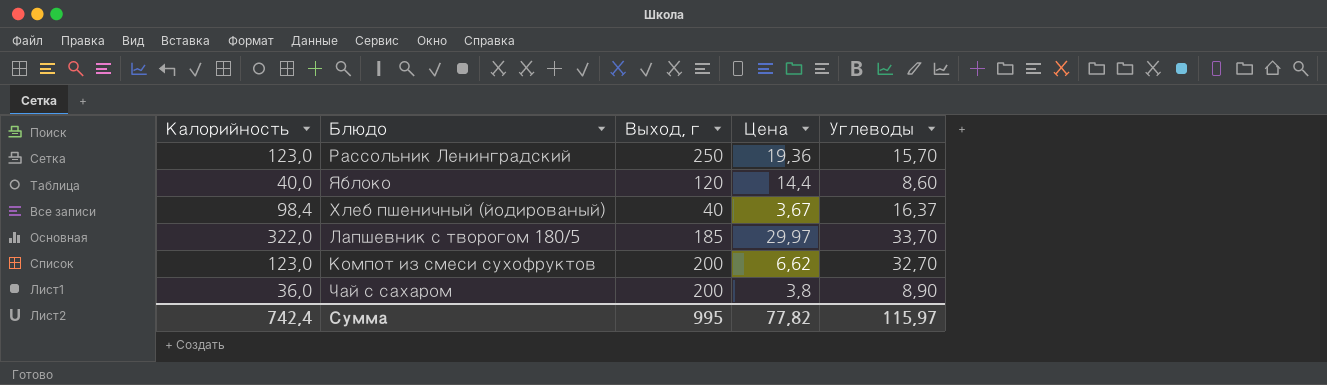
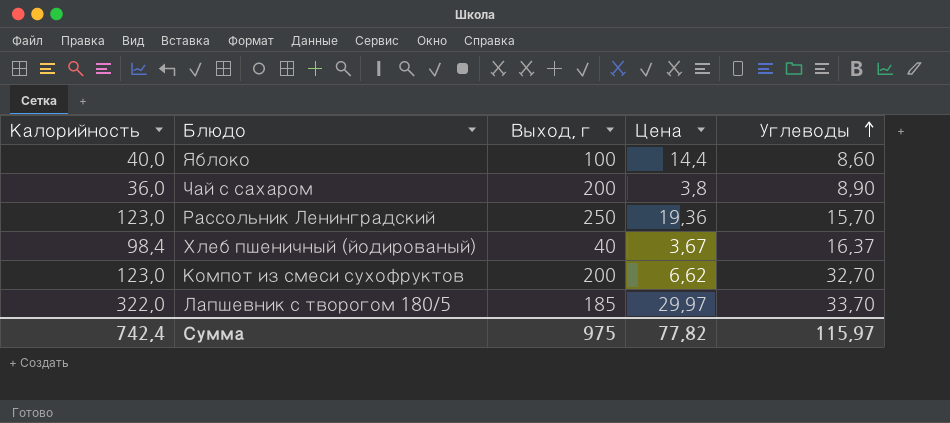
row order: none -> Углеводы ascending
Яблоко | Выход, г: 120 -> 100
Сумма | Выход, г: 995 -> 975

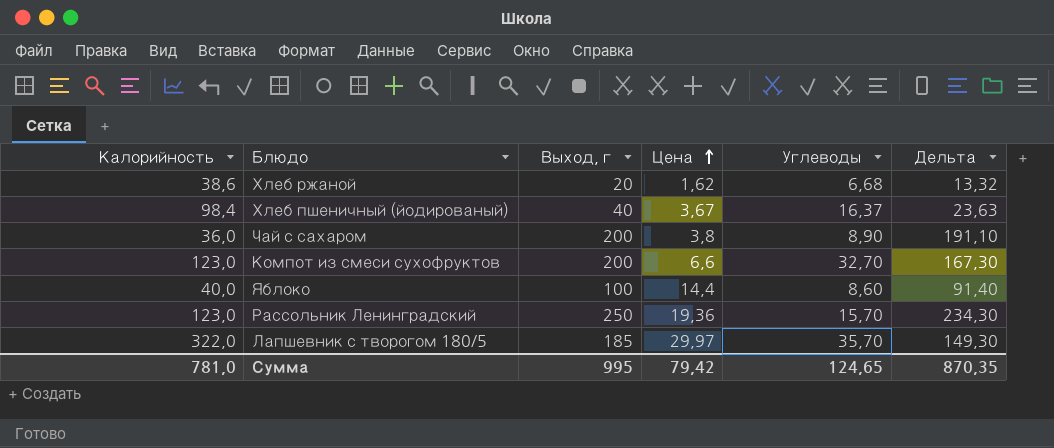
row order: Углеводы ascending -> Цена ascending
column Дельта | formula: none -> [Выход, г] - [Углеводы]
row Хлеб ржаной: none -> 38,6 | 20 | 1,62 | 6,68 | 13,32
Компот из смеси сухофруктов | Цена: 6,62 -> 6,6
Лапшевник с творогом 180/5 | Углеводы: 33,70 -> 35,70
Сумма | Калорийность: 742,4 -> 781,0
Сумма | Выход, г: 975 -> 995
Сумма | Цена: 77,82 -> 79,42
Сумма | Углеводы: 115,97 -> 124,65

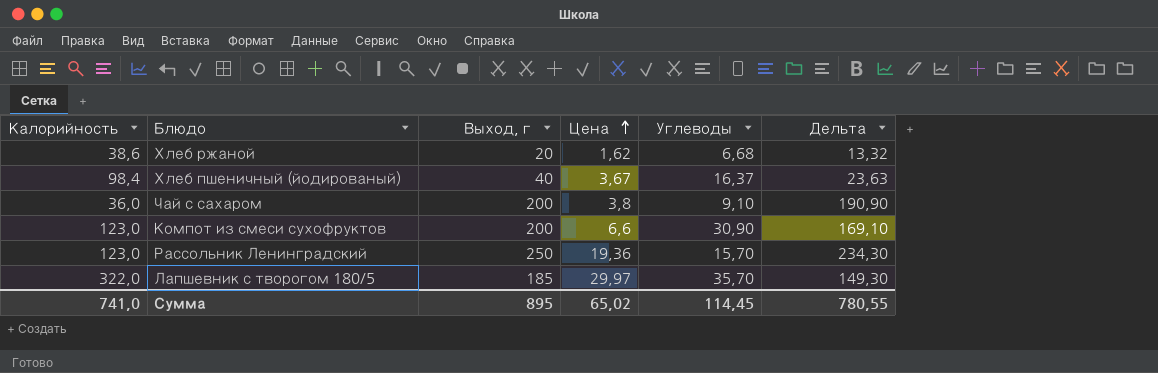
row Яблоко: 40,0 | 100 | 14,4 | 8,60 | 91,40 -> none
Чай с сахаром | Углеводы: 8,90 -> 9,10
Чай с сахаром | Дельта: 191,10 -> 190,90
Компот из смеси сухофруктов | Углеводы: 32,70 -> 30,90
Компот из смеси сухофруктов | Дельта: 167,30 -> 169,10
Сумма | Калорийность: 781,0 -> 741,0
Сумма | Выход, г: 995 -> 895
Сумма | Цена: 79,42 -> 65,02
Сумма | Углеводы: 124,65 -> 114,45
Сумма | Дельта: 870,35 -> 780,55

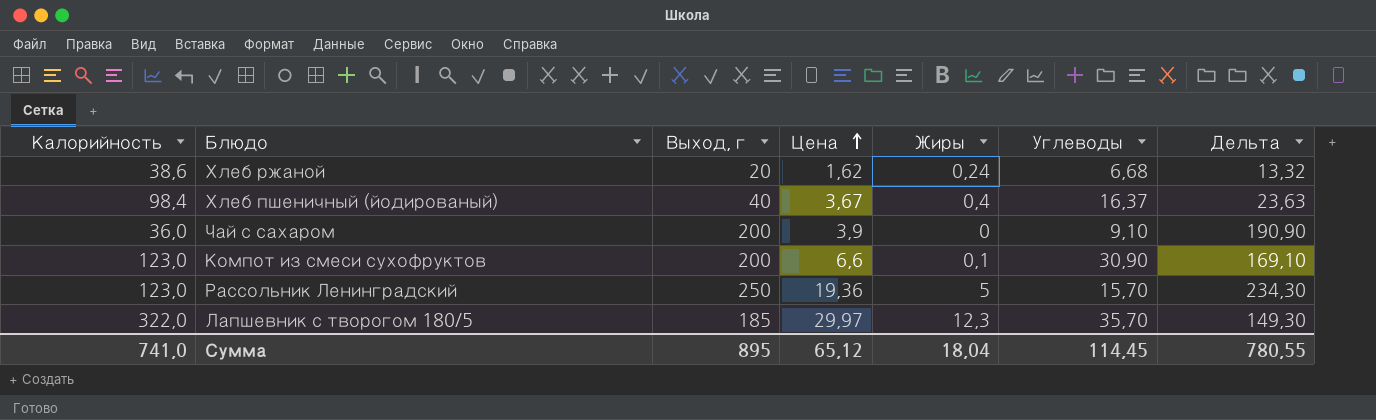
column Жиры | position: none -> 5
Чай с сахаром | Цена: 3,8 -> 3,9
Сумма | Цена: 65,02 -> 65,12

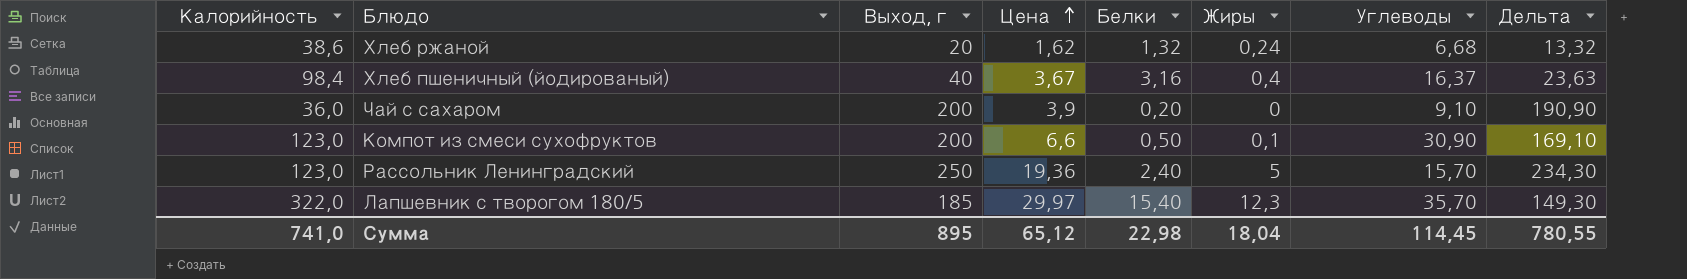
column Белки | position: none -> 5

